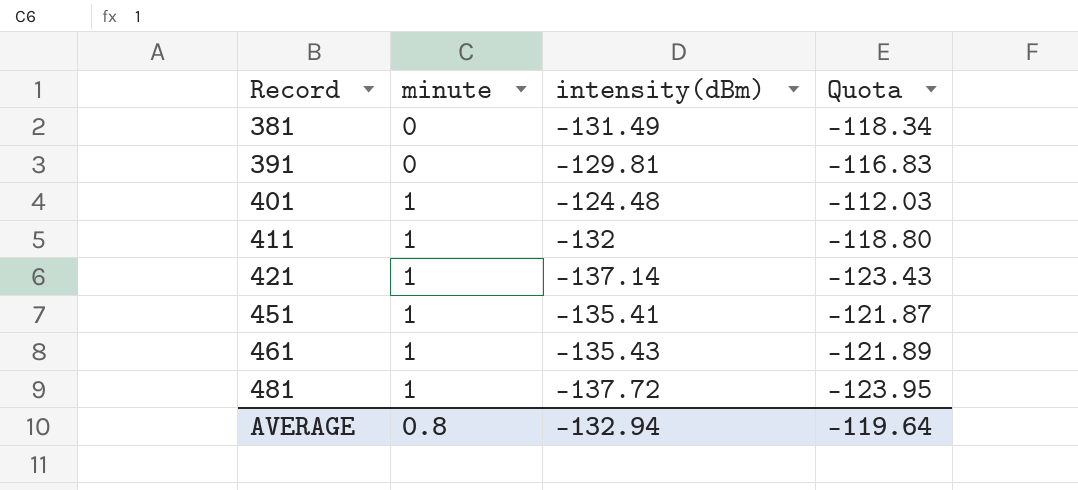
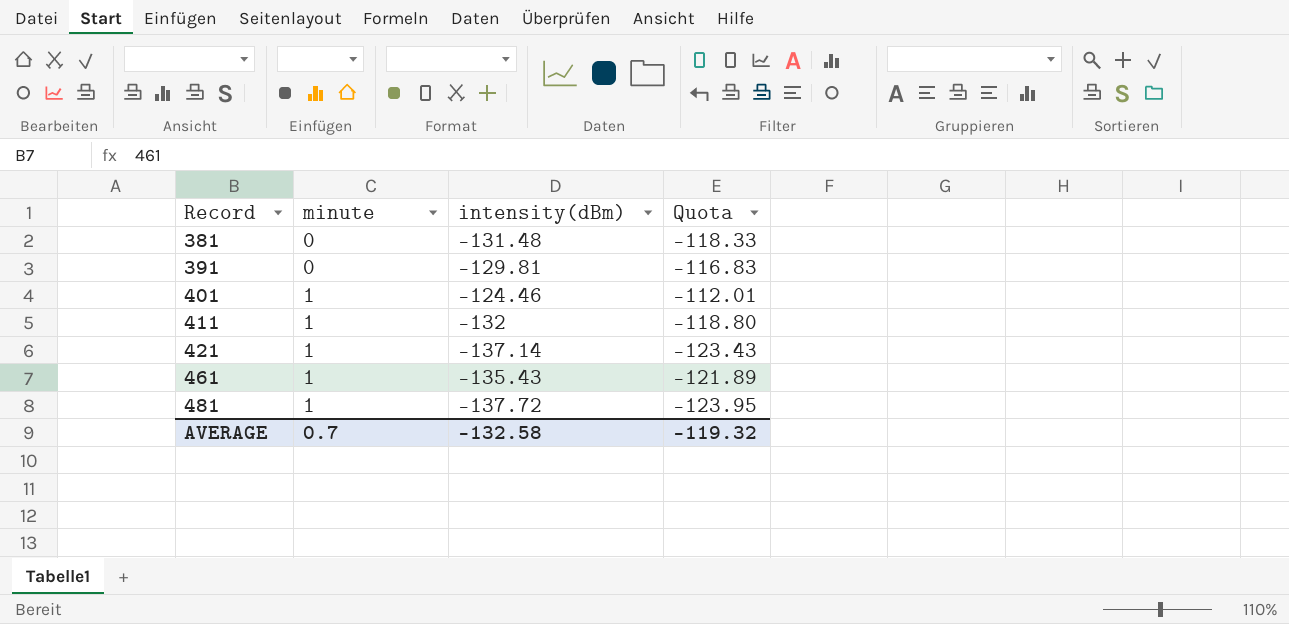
row 451: 1 | -135.41 | -121.87 -> none
381 | intensity(dBm): -131.49 -> -131.48
381 | Quota: -118.34 -> -118.33
401 | intensity(dBm): -124.48 -> -124.46
401 | Quota: -112.03 -> -112.01
AVERAGE | minute: 0.8 -> 0.7
AVERAGE | intensity(dBm): -132.94 -> -132.58
AVERAGE | Quota: -119.64 -> -119.32

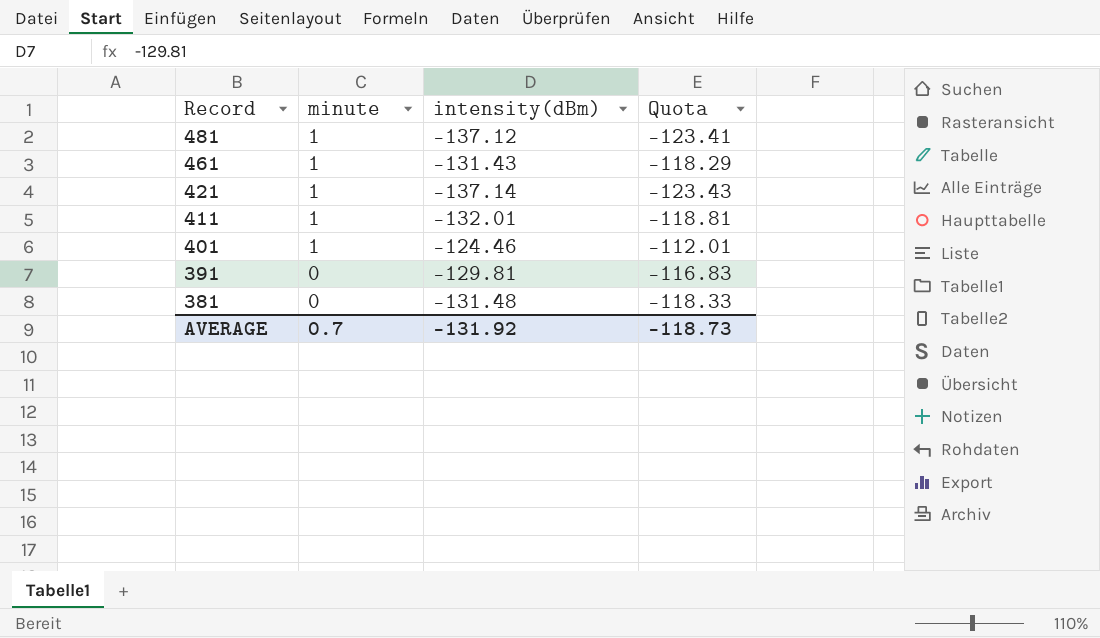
row order: Record ascending -> Record descending
481 | intensity(dBm): -137.72 -> -137.12
481 | Quota: -123.95 -> -123.41
461 | intensity(dBm): -135.43 -> -131.43
461 | Quota: -121.89 -> -118.29
411 | intensity(dBm): -132 -> -132.01
411 | Quota: -118.80 -> -118.81
AVERAGE | intensity(dBm): -132.58 -> -131.92
AVERAGE | Quota: -119.32 -> -118.73

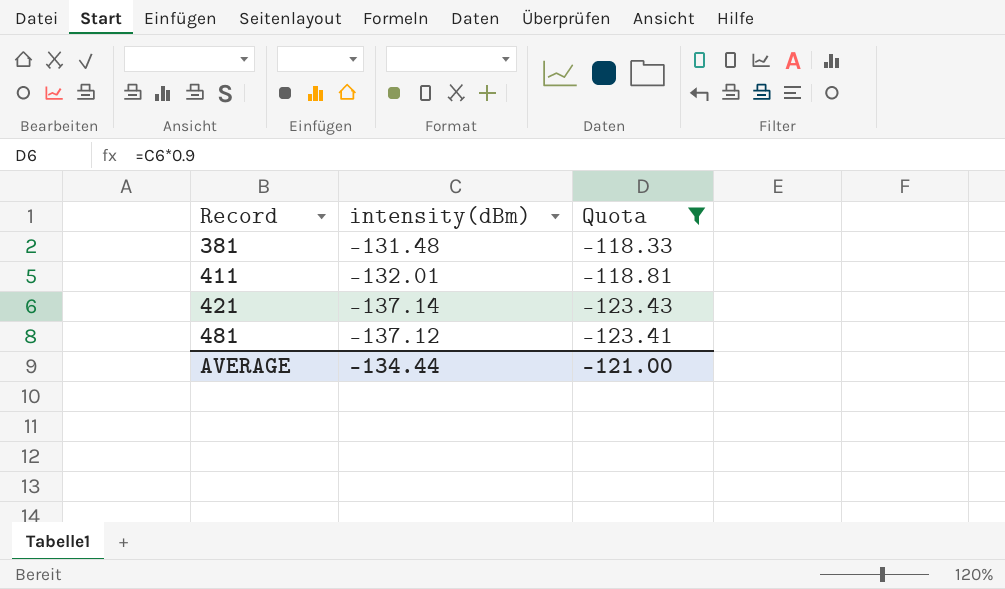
filter: none -> Quota <= -118.33
row order: Record descending -> Record ascending
column minute | position: 2 -> none
AVERAGE | intensity(dBm): -131.92 -> -134.44
AVERAGE | Quota: -118.73 -> -121.00

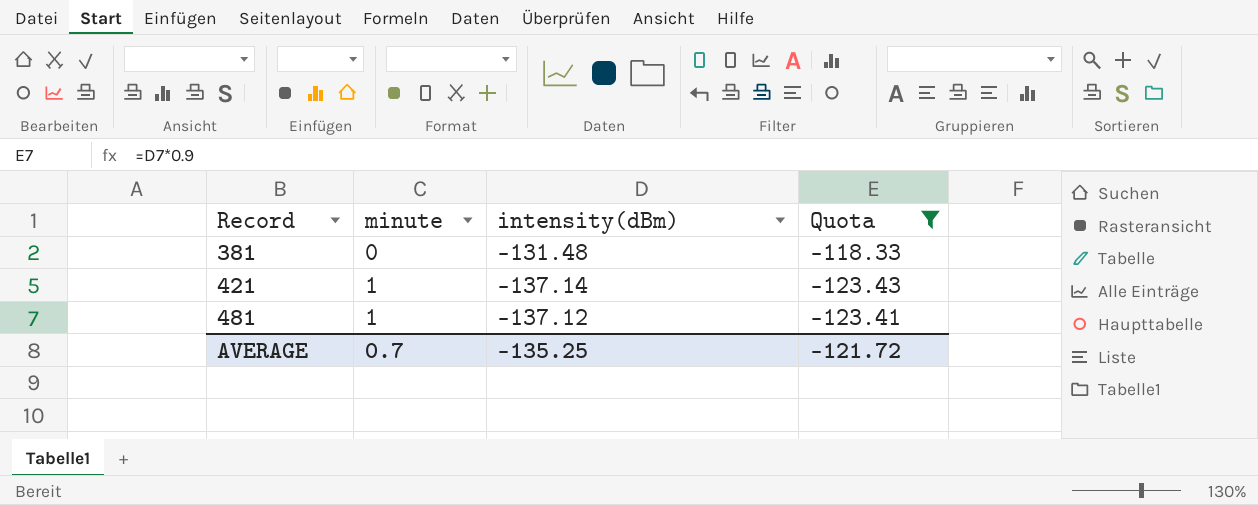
column minute | position: none -> 2
row 411: -132.01 | -118.81 -> none
AVERAGE | intensity(dBm): -134.44 -> -135.25
AVERAGE | Quota: -121.00 -> -121.72

